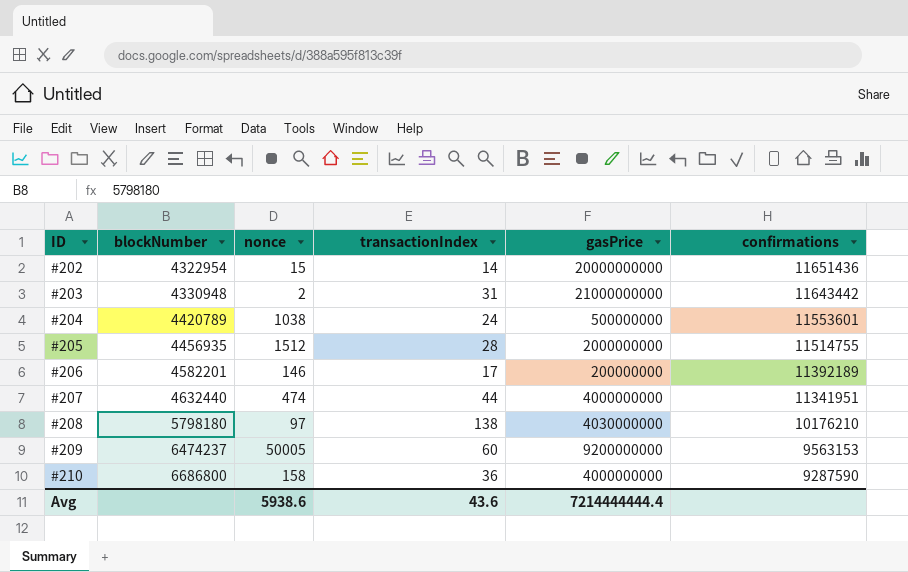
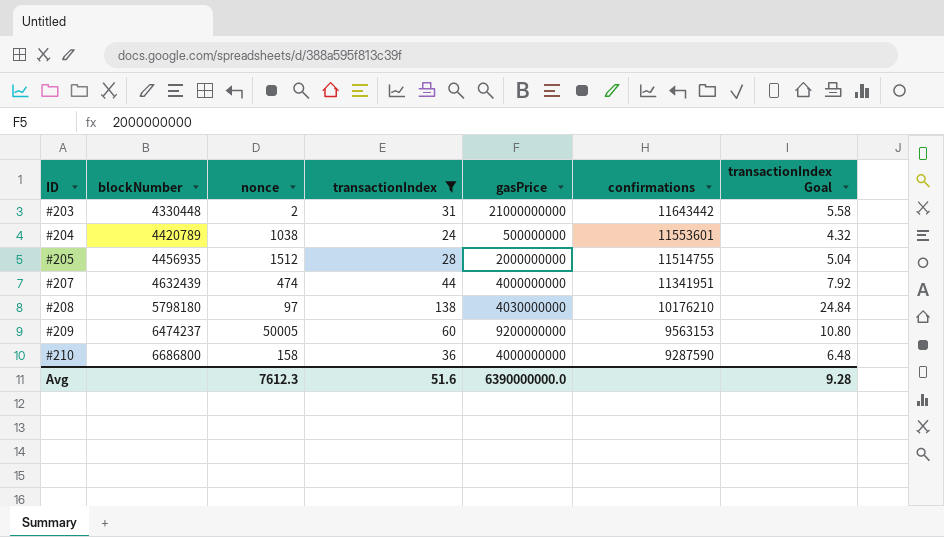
filter: none -> transactionIndex >= 24
column transactionIndex Goal | formula: none -> [transactionIndex] * 0.18
#203 | blockNumber: 4330948 -> 4330448
#207 | blockNumber: 4632440 -> 4632439
Avg | nonce: 5938.6 -> 7612.3
Avg | transactionIndex: 43.6 -> 51.6
Avg | gasPrice: 7214444444.4 -> 6390000000.0

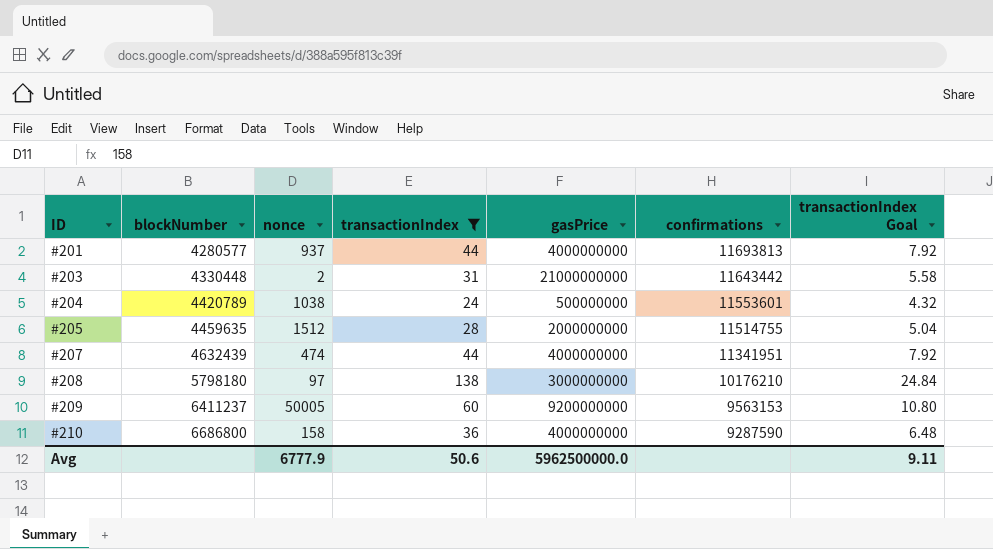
row #201: none -> 4280577 | 937 | 44 | 4000000000 | 11693813 | 7.92
#205 | blockNumber: 4456935 -> 4459635
#208 | gasPrice: 4030000000 -> 3000000000
#209 | blockNumber: 6474237 -> 6411237
Avg | nonce: 7612.3 -> 6777.9
Avg | transactionIndex: 51.6 -> 50.6
Avg | gasPrice: 6390000000.0 -> 5962500000.0
Avg | transactionIndex Goal: 9.28 -> 9.11

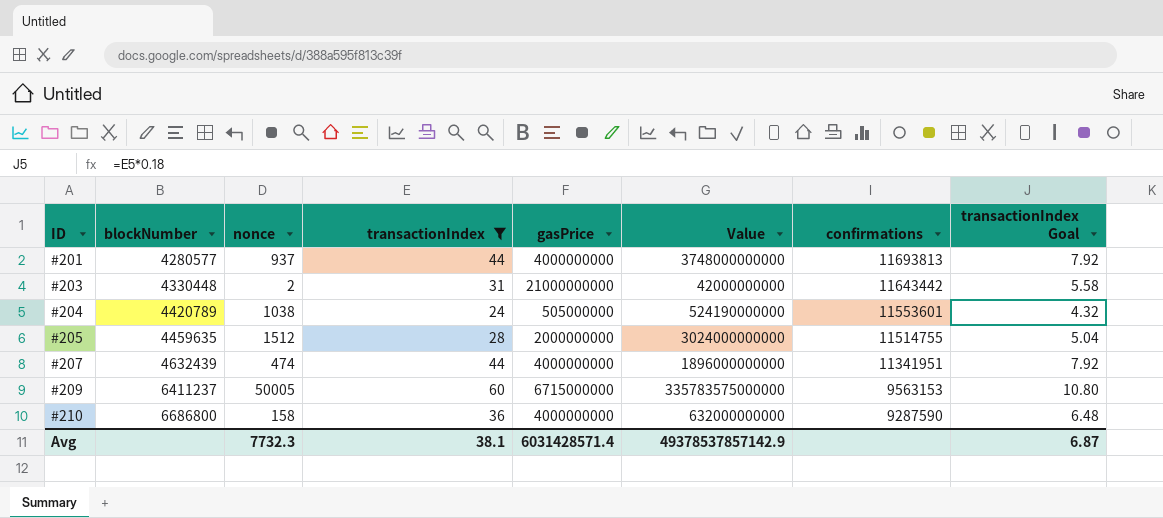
column Value | formula: none -> [nonce] * [gasPrice]
row #208: 5798180 | 97 | 138 | 3000000000 | 10176210 | 24.84 -> none
#204 | gasPrice: 500000000 -> 505000000
#209 | gasPrice: 9200000000 -> 6715000000
Avg | nonce: 6777.9 -> 7732.3
Avg | transactionIndex: 50.6 -> 38.1
Avg | gasPrice: 5962500000.0 -> 6031428571.4
Avg | transactionIndex Goal: 9.11 -> 6.87

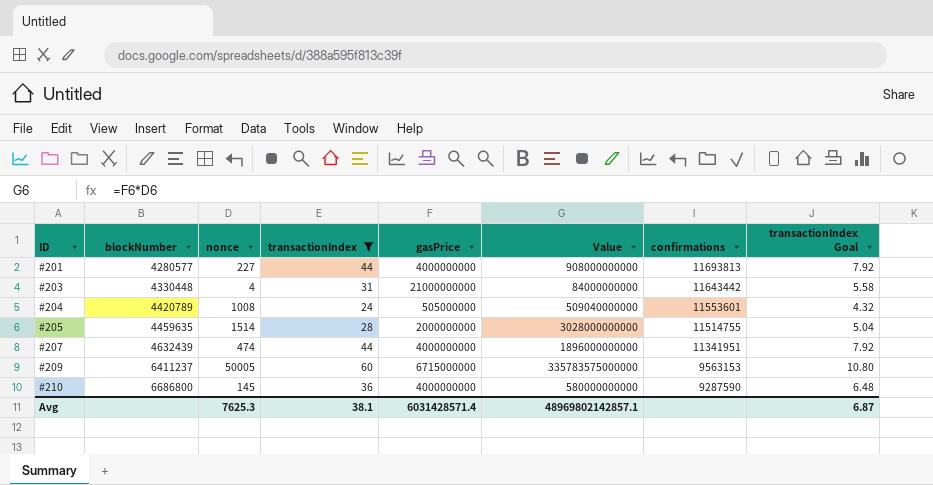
#201 | nonce: 937 -> 227
#201 | Value: 3748000000000 -> 908000000000
#203 | nonce: 2 -> 4
#203 | Value: 42000000000 -> 84000000000
#204 | nonce: 1038 -> 1008
#204 | Value: 524190000000 -> 509040000000
#205 | nonce: 1512 -> 1514
#205 | Value: 3024000000000 -> 3028000000000
#210 | nonce: 158 -> 145
#210 | Value: 632000000000 -> 580000000000
Avg | nonce: 7732.3 -> 7625.3
Avg | Value: 49378537857142.9 -> 48969802142857.1

